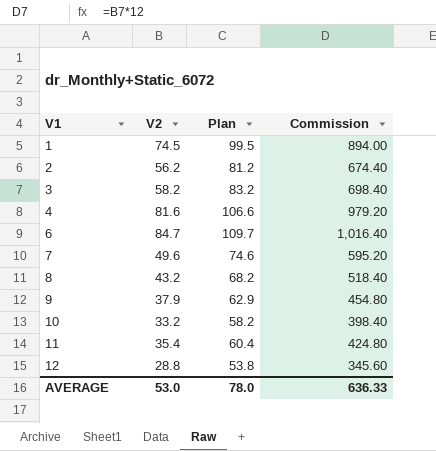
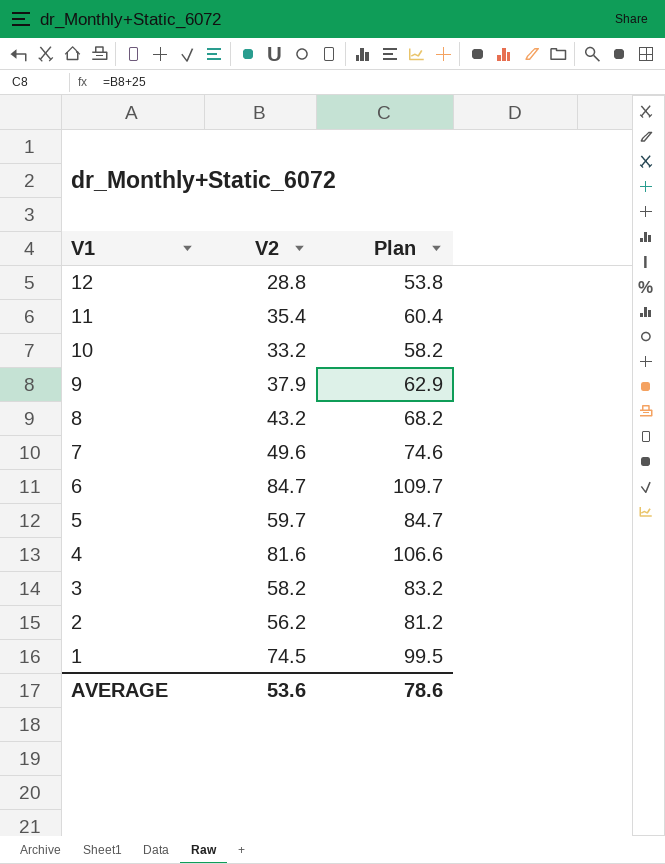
row order: V1 ascending -> V1 descending
column Commission | formula: [V2] * 12 -> none
row 5: none -> 59.7 | 84.7
AVERAGE | V2: 53.0 -> 53.6
AVERAGE | Plan: 78.0 -> 78.6

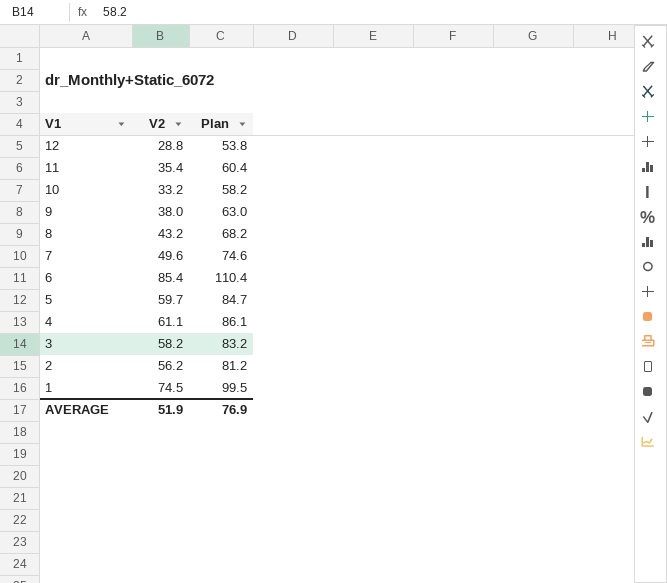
9 | V2: 37.9 -> 38.0
9 | Plan: 62.9 -> 63.0
6 | V2: 84.7 -> 85.4
6 | Plan: 109.7 -> 110.4
4 | V2: 81.6 -> 61.1
4 | Plan: 106.6 -> 86.1
AVERAGE | V2: 53.6 -> 51.9
AVERAGE | Plan: 78.6 -> 76.9

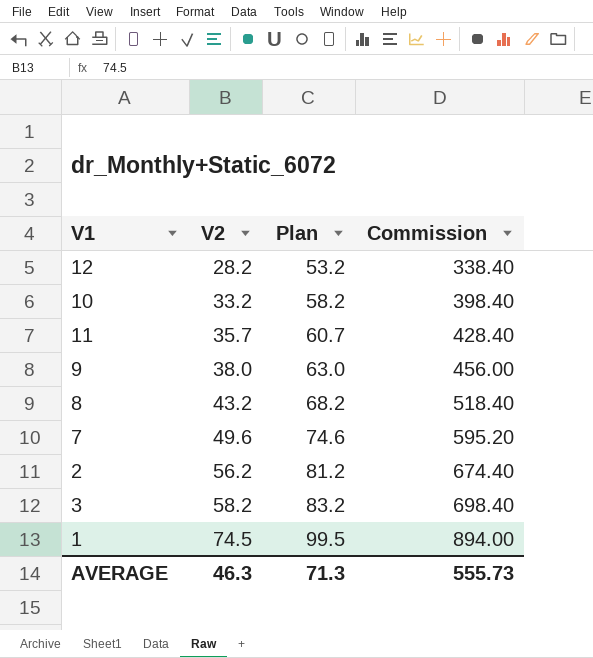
row order: V1 descending -> V2 ascending
column Commission | formula: none -> [V2] * 12
row 6: 85.4 | 110.4 -> none
row 5: 59.7 | 84.7 -> none
row 4: 61.1 | 86.1 -> none
12 | V2: 28.8 -> 28.2
12 | Plan: 53.8 -> 53.2
11 | V2: 35.4 -> 35.7
11 | Plan: 60.4 -> 60.7
AVERAGE | V2: 51.9 -> 46.3
AVERAGE | Plan: 76.9 -> 71.3

